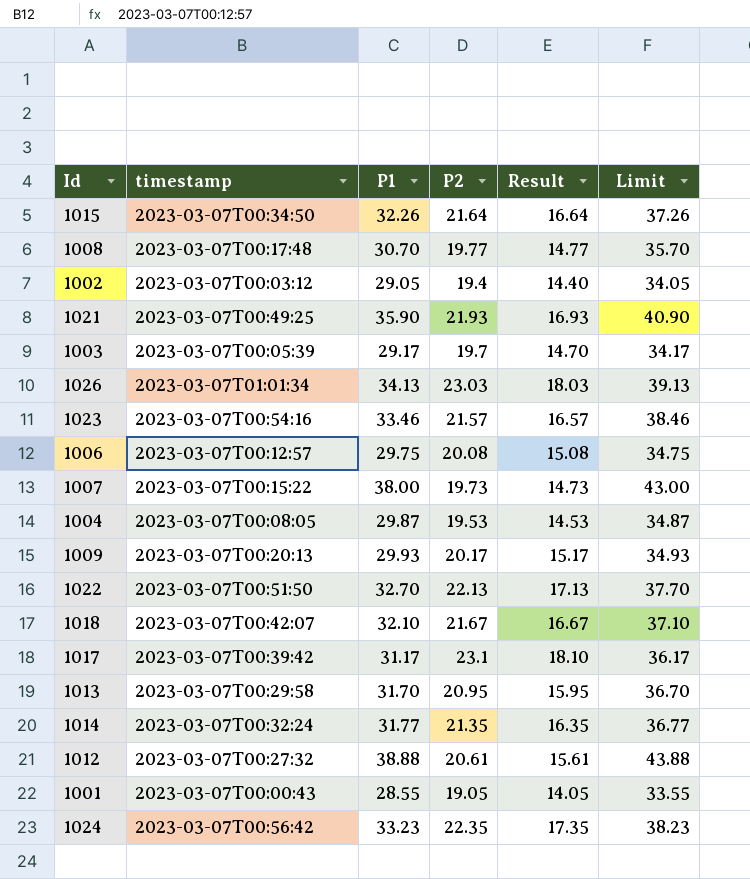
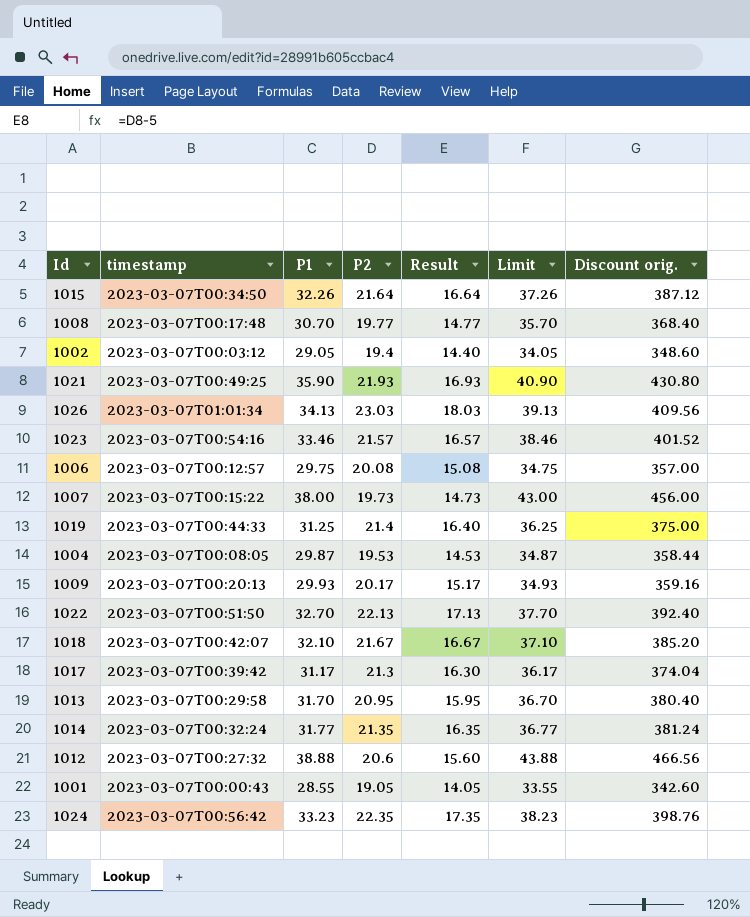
column Discount orig. | formula: none -> [P1] * 12
row 1003: 2023-03-07T00:05:39 | 29.17 | 19.7 | 14.70 | 34.17 -> none
row 1019: none -> 2023-03-07T00:44:33 | 31.25 | 21.4 | 16.40 | 36.25 | 375.00
1017 | P2: 23.1 -> 21.3
1017 | Result: 18.10 -> 16.30
1012 | P2: 20.61 -> 20.6
1012 | Result: 15.61 -> 15.60

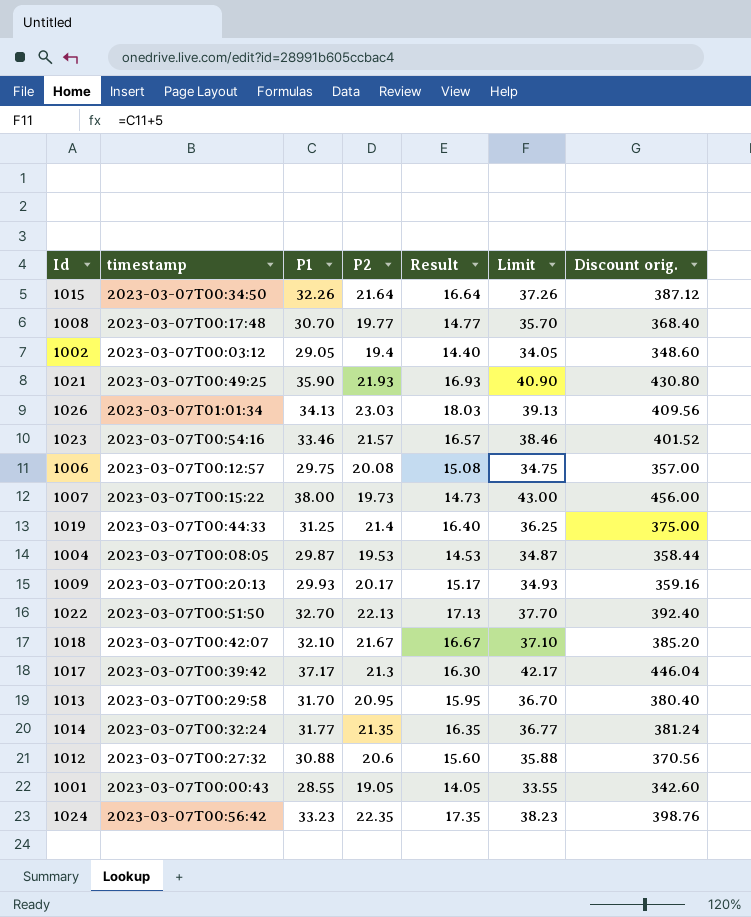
1017 | P1: 31.17 -> 37.17
1017 | Limit: 36.17 -> 42.17
1017 | Discount orig.: 374.04 -> 446.04
1012 | P1: 38.88 -> 30.88
1012 | Limit: 43.88 -> 35.88
1012 | Discount orig.: 466.56 -> 370.56

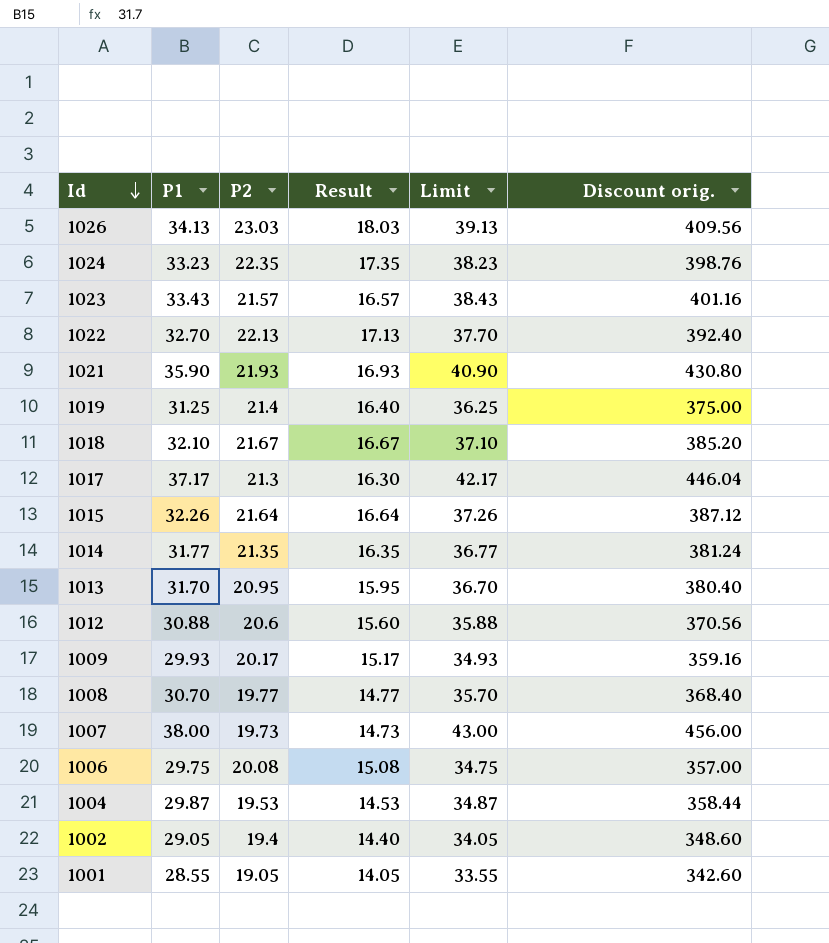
row order: none -> Id descending
column timestamp | position: 2 -> none
1023 | P1: 33.46 -> 33.43
1023 | Limit: 38.46 -> 38.43
1023 | Discount orig.: 401.52 -> 401.16

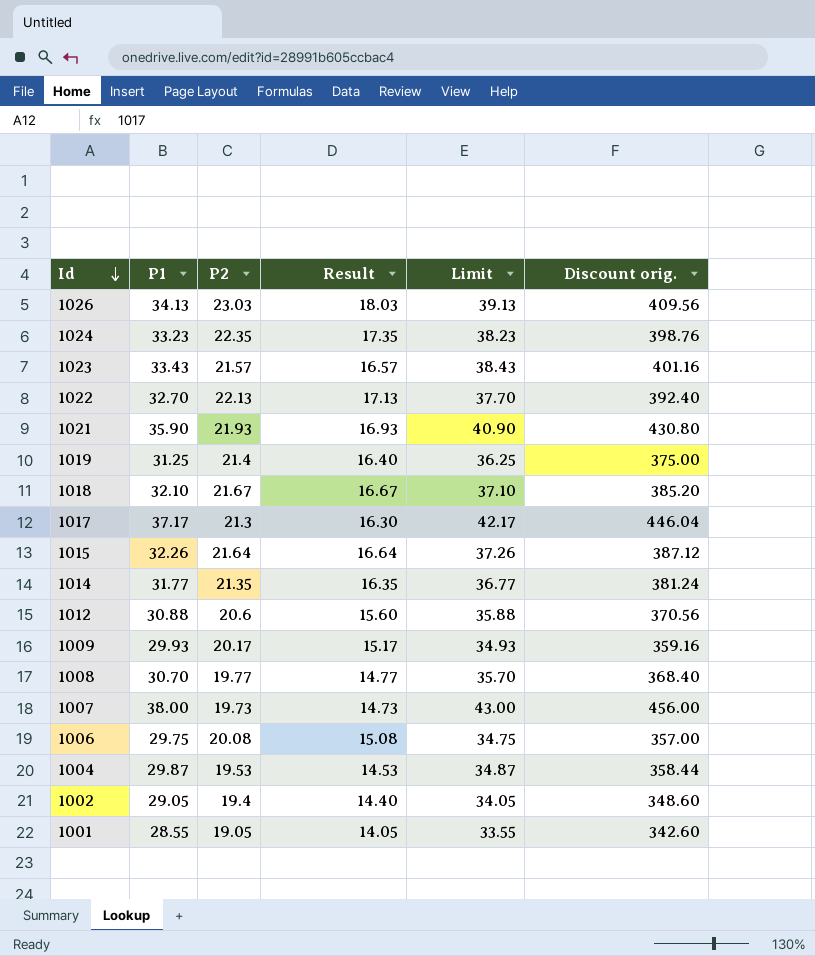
row 1013: 31.70 | 20.95 | 15.95 | 36.70 | 380.40 -> none

